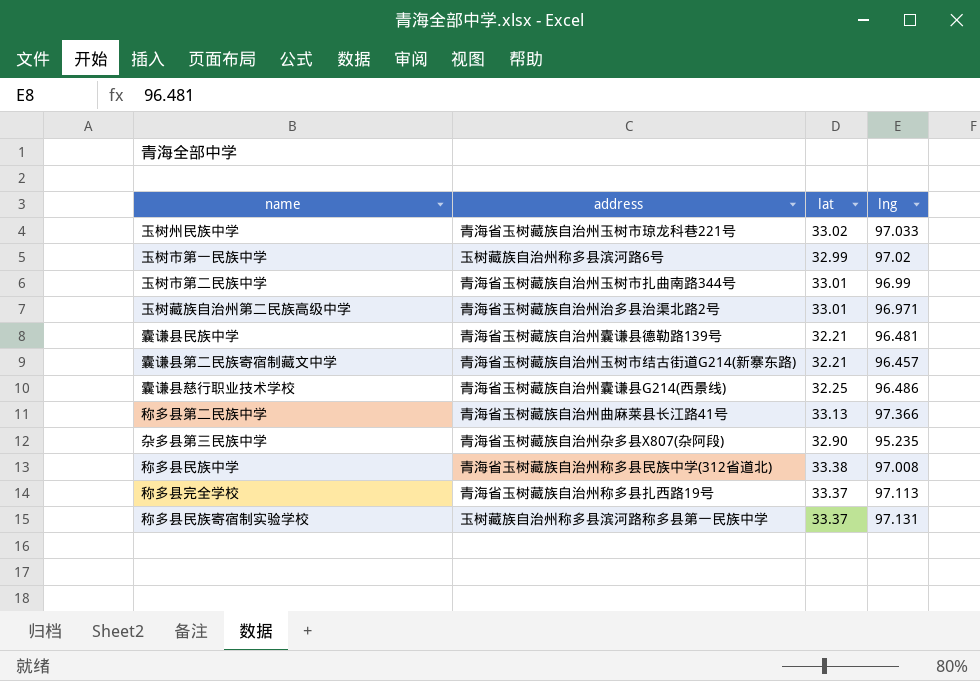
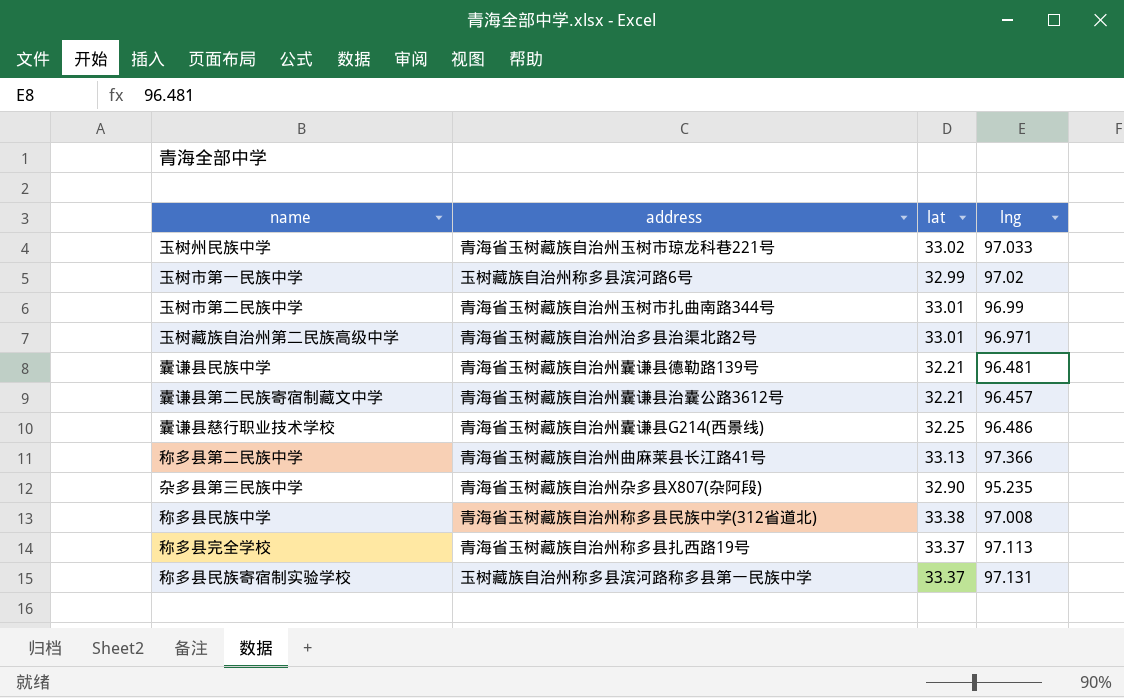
囊谦县第二民族寄宿制藏文中学 | address: 青海省玉树藏族自治州玉树市结古街道G214(新寨东路) -> 青海省玉树藏族自治州囊谦县治囊公路3612号

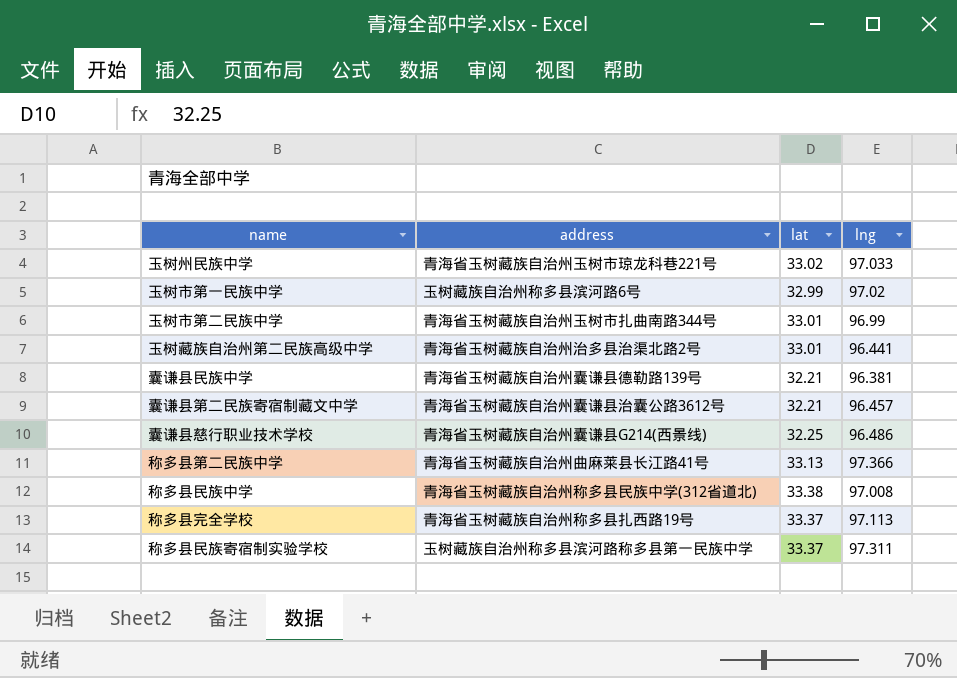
row 杂多县第三民族中学: 青海省玉树藏族自治州杂多县X807(杂阿段) | 32.90 | 95.235 -> none
玉树藏族自治州第二民族高级中学 | lng: 96.971 -> 96.441
囊谦县民族中学 | lng: 96.481 -> 96.381
称多县民族寄宿制实验学校 | lng: 97.131 -> 97.311

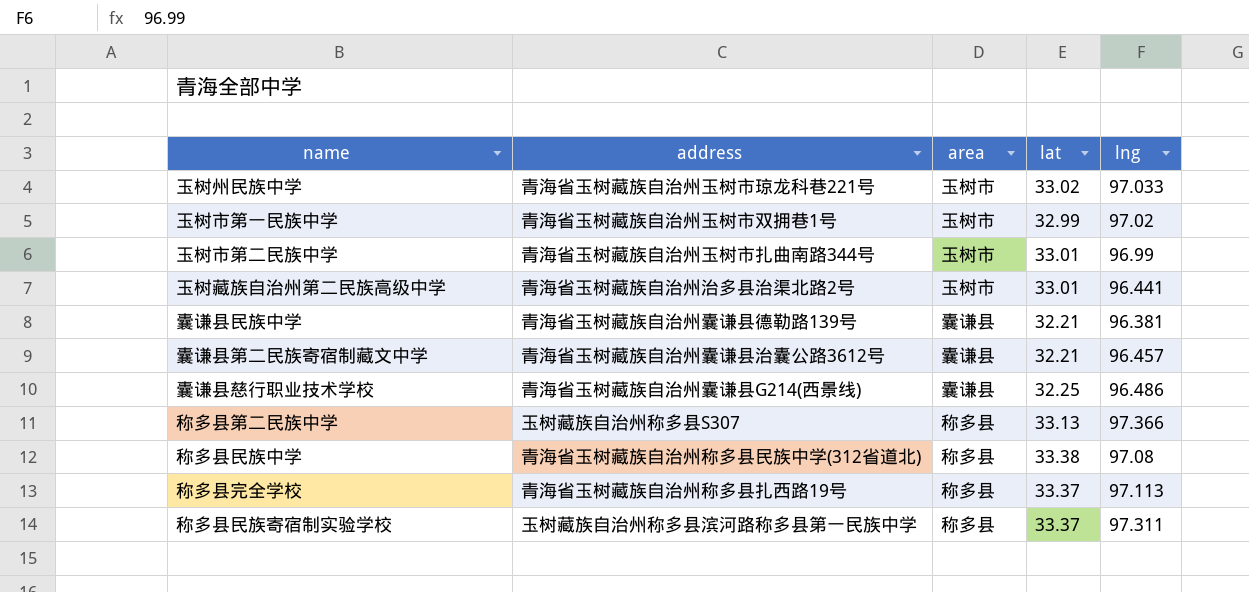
column area | position: none -> 3
玉树市第一民族中学 | address: 玉树藏族自治州称多县滨河路6号 -> 青海省玉树藏族自治州玉树市双拥巷1号
称多县第二民族中学 | address: 青海省玉树藏族自治州曲麻莱县长江路41号 -> 玉树藏族自治州称多县S307
称多县民族中学 | lng: 97.008 -> 97.08

